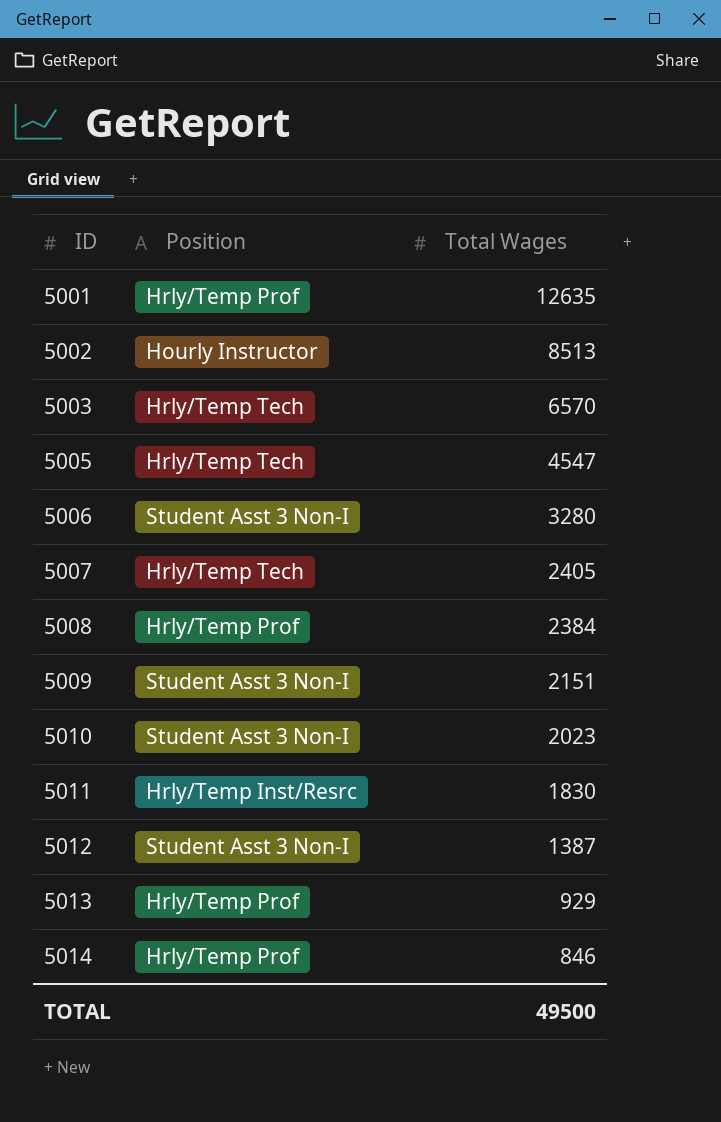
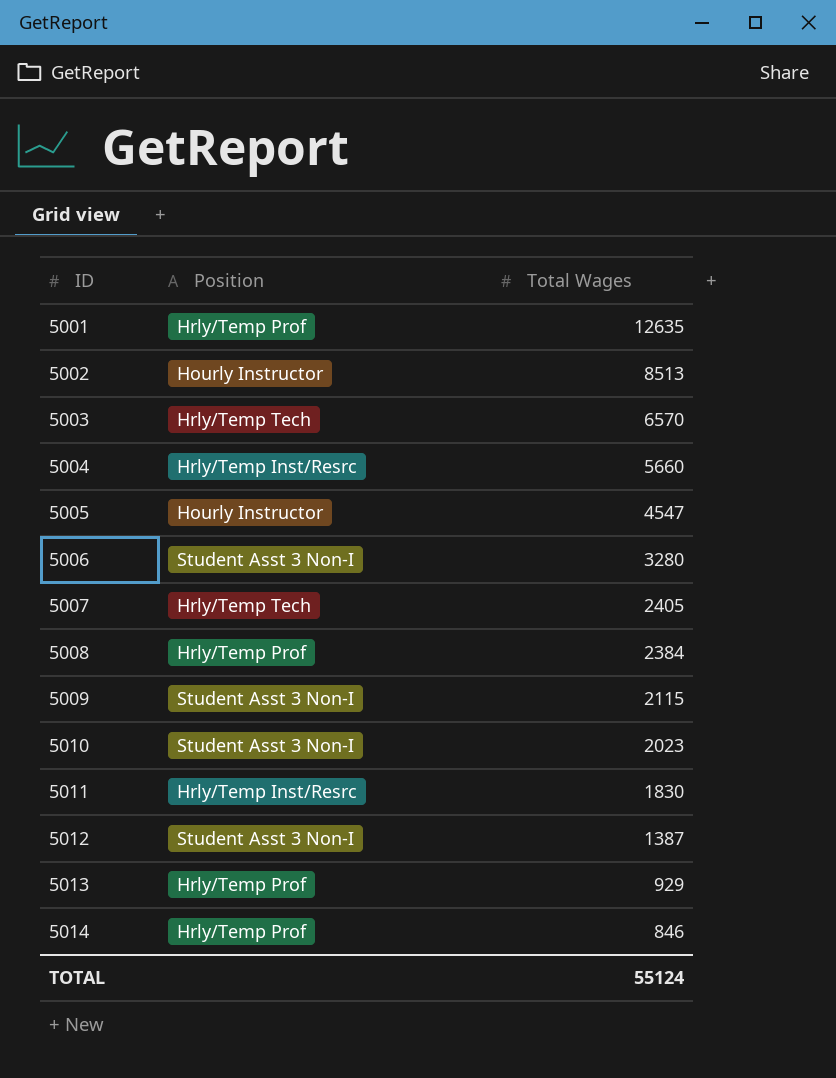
row 5004: none -> Hrly/Temp Inst/Resrc | 5660
5005 | Position: Hrly/Temp Tech -> Hourly Instructor
5009 | Total Wages: 2151 -> 2115
TOTAL | Total Wages: 49500 -> 55124

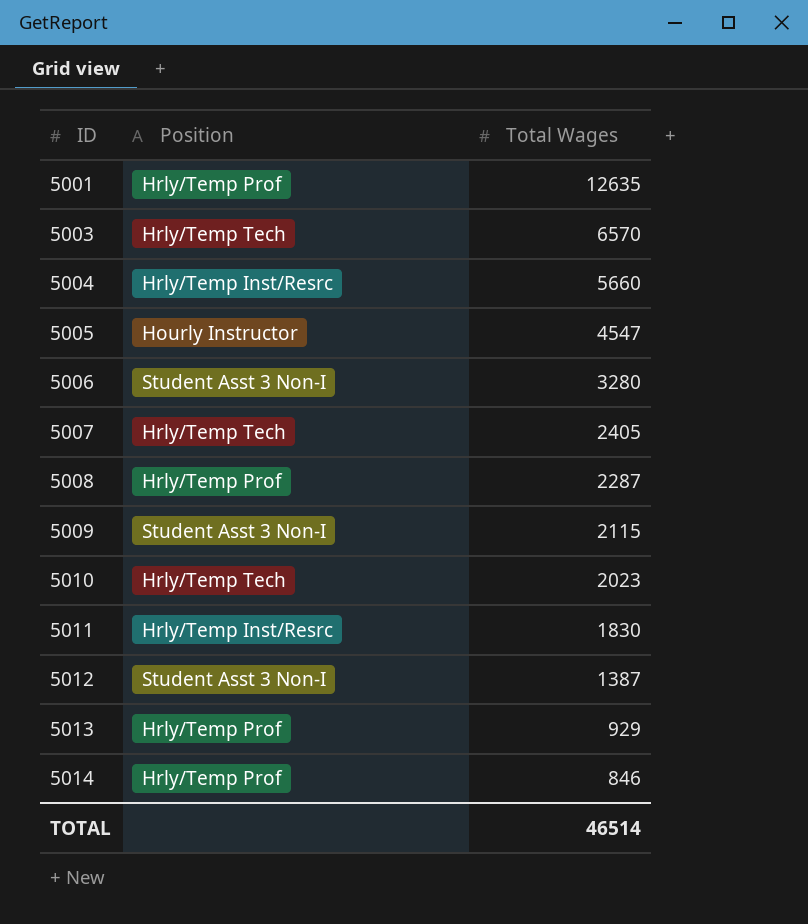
row 5002: Hourly Instructor | 8513 -> none
5008 | Total Wages: 2384 -> 2287
5010 | Position: Student Asst 3 Non-I -> Hrly/Temp Tech
TOTAL | Total Wages: 55124 -> 46514

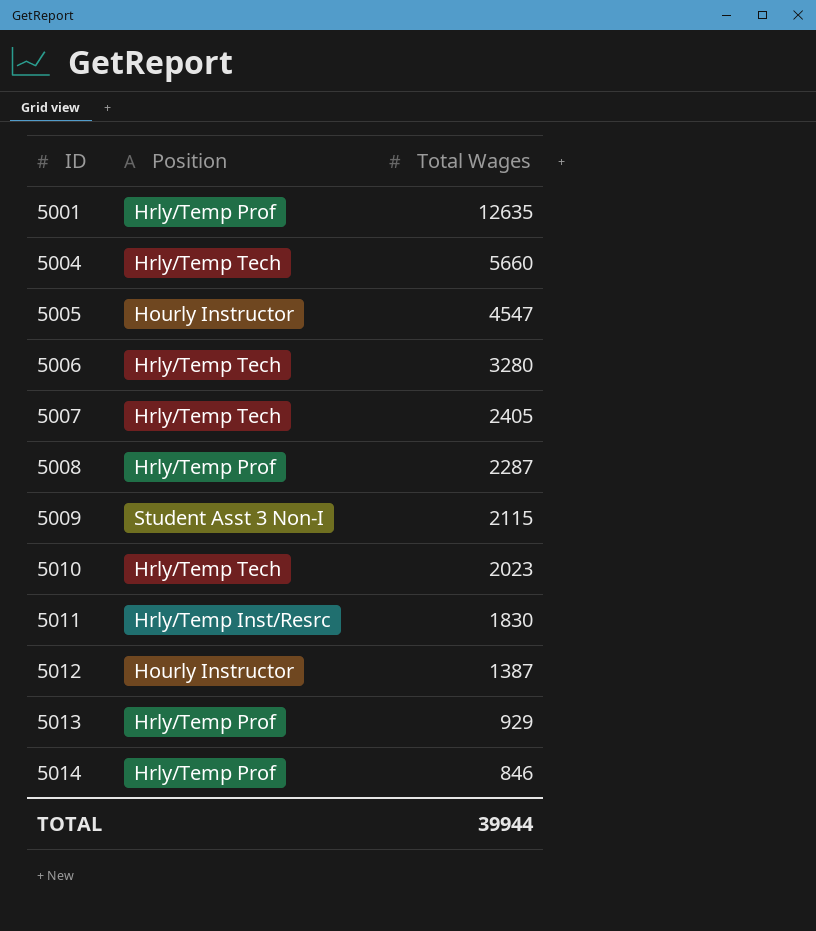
row 5003: Hrly/Temp Tech | 6570 -> none
5004 | Position: Hrly/Temp Inst/Resrc -> Hrly/Temp Tech
5006 | Position: Student Asst 3 Non-I -> Hrly/Temp Tech
5012 | Position: Student Asst 3 Non-I -> Hourly Instructor
TOTAL | Total Wages: 46514 -> 39944

